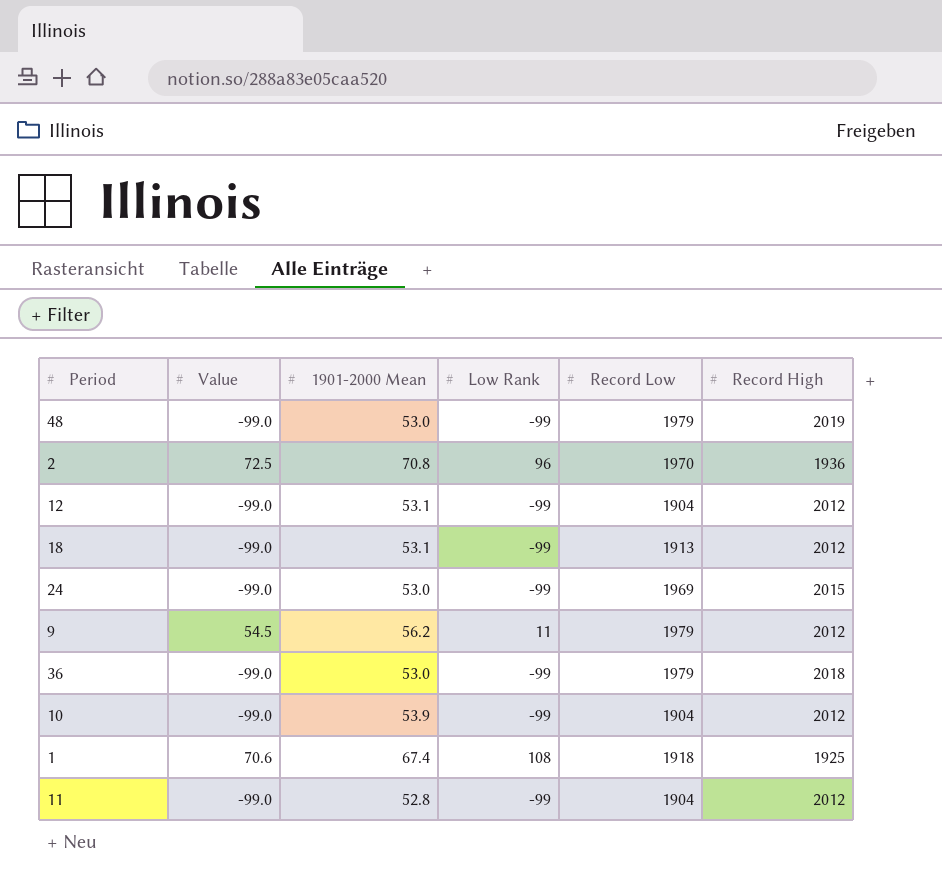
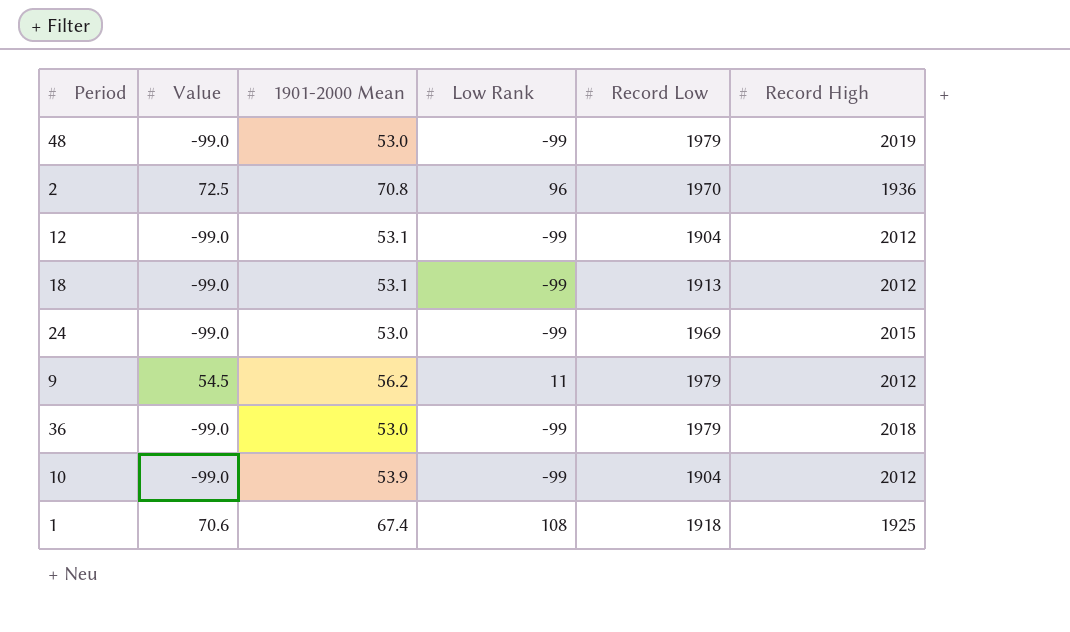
row 11: -99.0 | 52.8 | -99 | 1904 | 2012 -> none

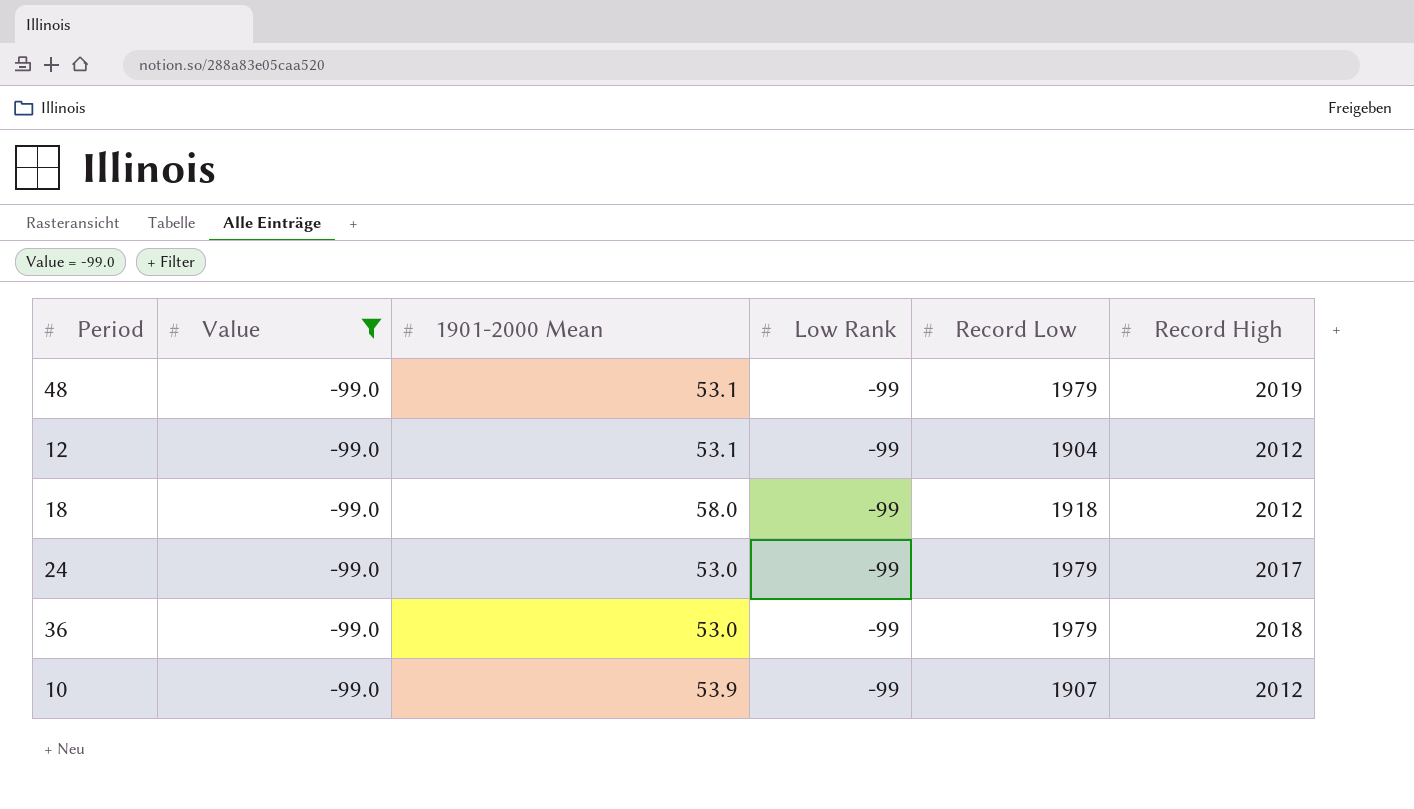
filter: none -> Value = -99.0
48 | 1901-2000 Mean: 53.0 -> 53.1
18 | 1901-2000 Mean: 53.1 -> 58.0
18 | Record Low: 1913 -> 1918
24 | Record Low: 1969 -> 1979
24 | Record High: 2015 -> 2017
10 | Record Low: 1904 -> 1907

